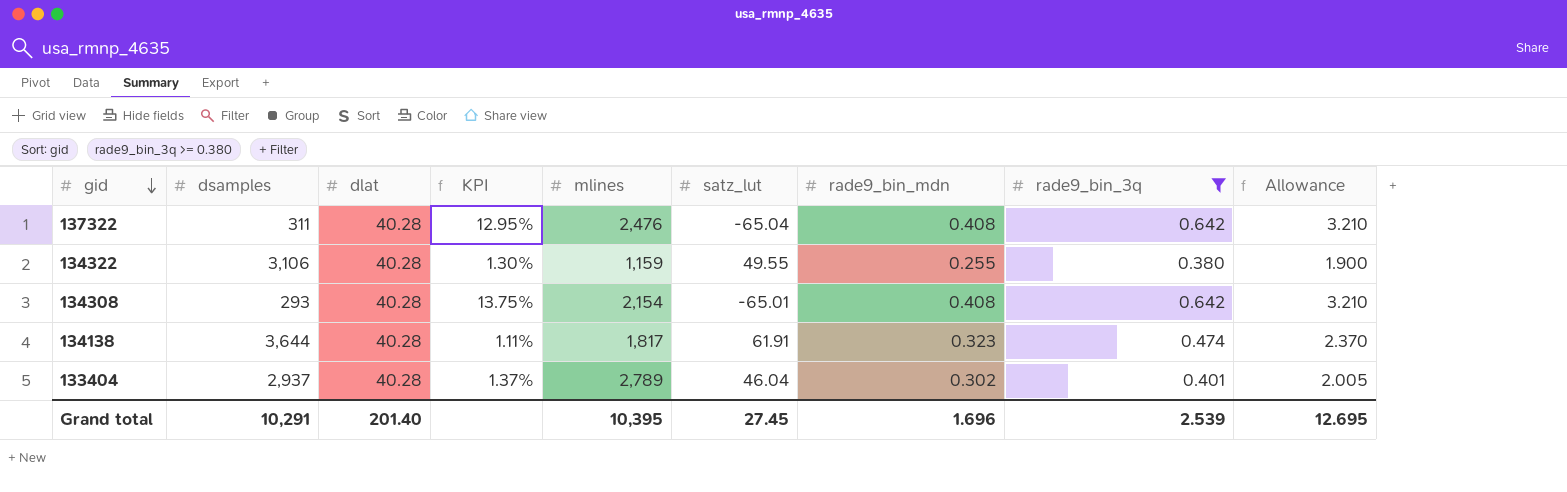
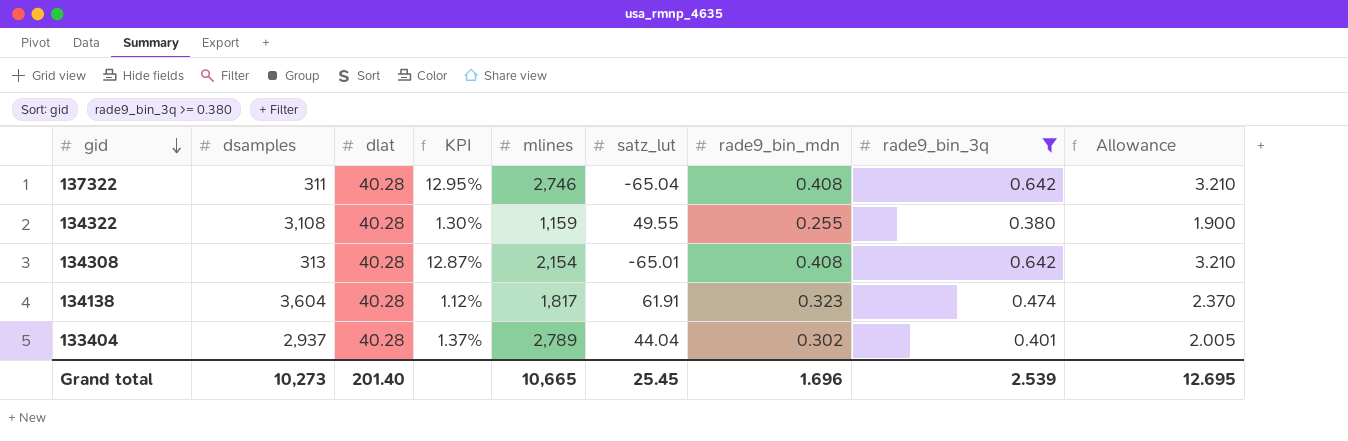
137322 | mlines: 2,476 -> 2,746
134322 | dsamples: 3,106 -> 3,108
134308 | dsamples: 293 -> 313
134308 | KPI: 13.75% -> 12.87%
134138 | dsamples: 3,644 -> 3,604
134138 | KPI: 1.11% -> 1.12%
133404 | satz_lut: 46.04 -> 44.04
Grand total | dsamples: 10,291 -> 10,273
Grand total | mlines: 10,395 -> 10,665
Grand total | satz_lut: 27.45 -> 25.45

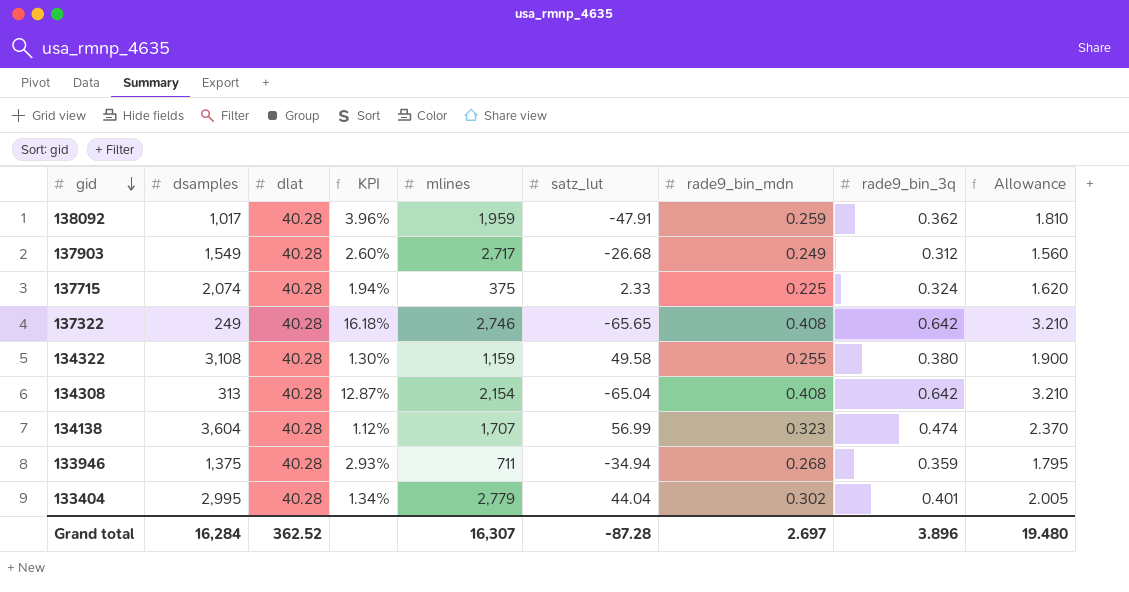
filter: rade9_bin_3q >= 0.380 -> none
137322 | dsamples: 311 -> 249
137322 | KPI: 12.95% -> 16.18%
137322 | satz_lut: -65.04 -> -65.65
134322 | satz_lut: 49.55 -> 49.58
134308 | satz_lut: -65.01 -> -65.04
134138 | mlines: 1,817 -> 1,707
134138 | satz_lut: 61.91 -> 56.99
133404 | dsamples: 2,937 -> 2,995
133404 | KPI: 1.37% -> 1.34%
133404 | mlines: 2,789 -> 2,779
Grand total | dsamples: 10,273 -> 16,284
Grand total | dlat: 201.40 -> 362.52
Grand total | mlines: 10,665 -> 16,307
Grand total | satz_lut: 25.45 -> -87.28
Grand total | rade9_bin_mdn: 1.696 -> 2.697
Grand total | rade9_bin_3q: 2.539 -> 3.896
Grand total | Allowance: 12.695 -> 19.480

